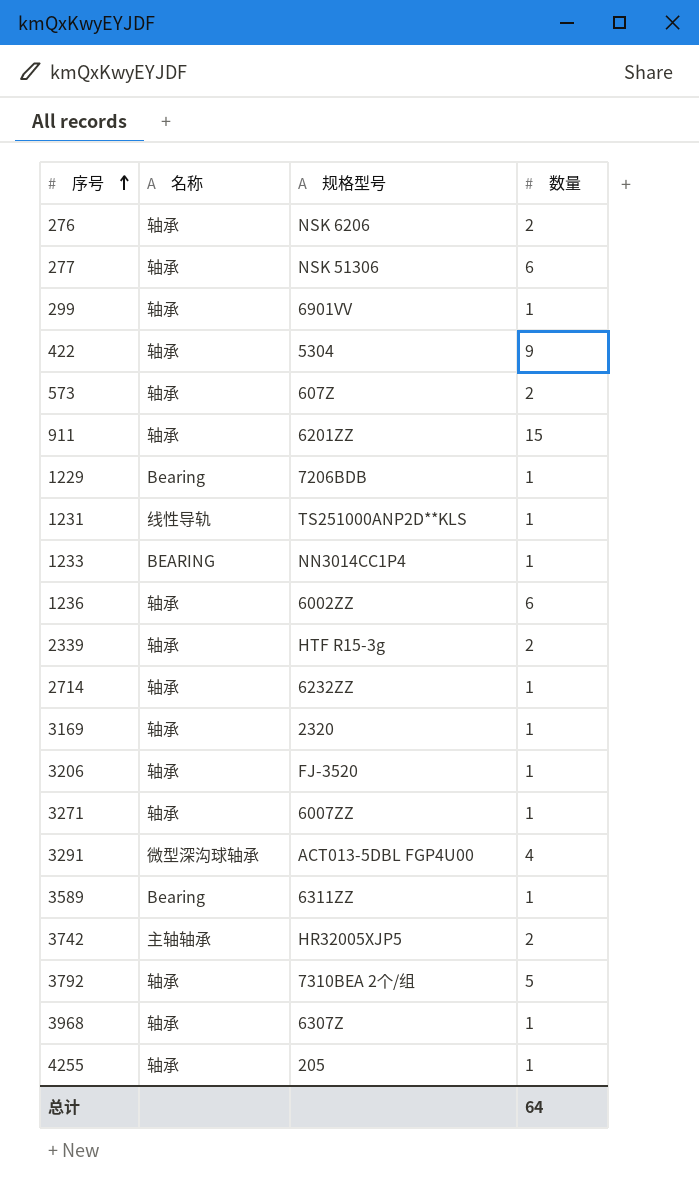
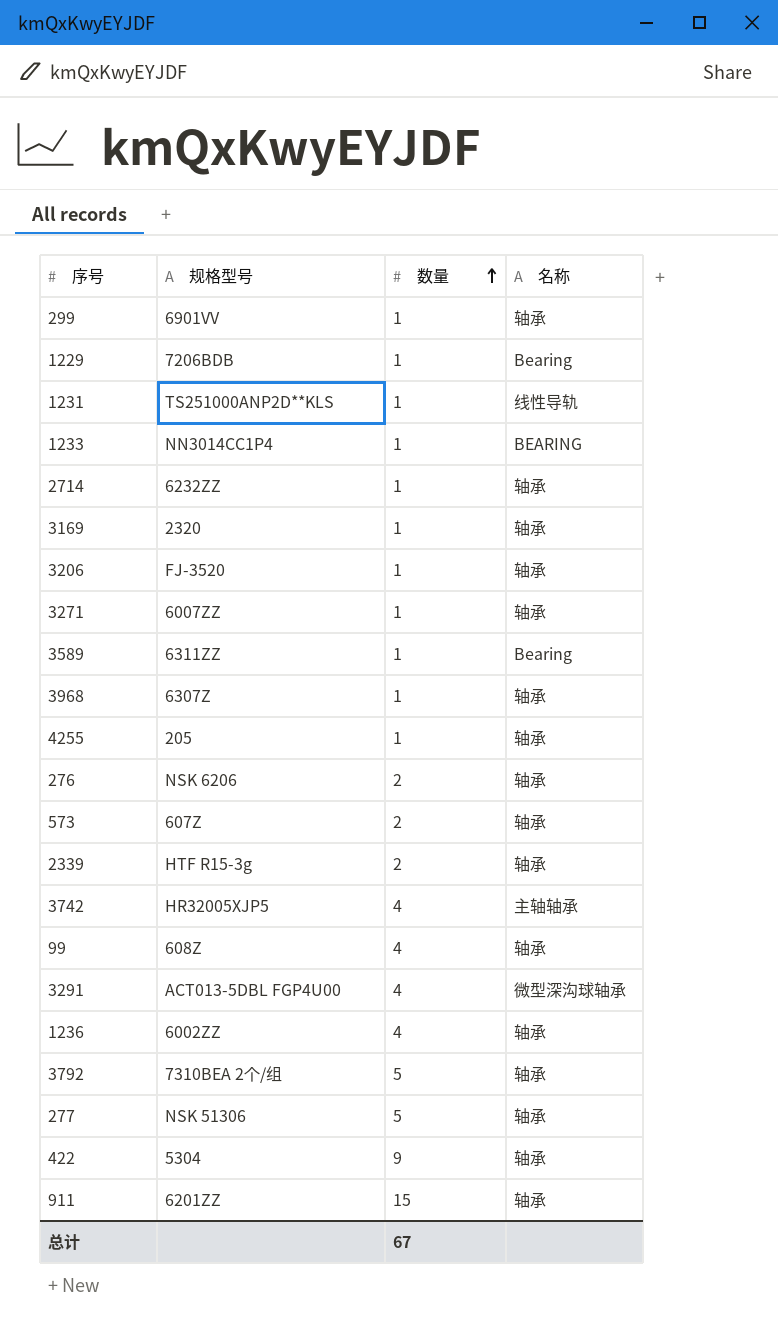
row order: 序号 ascending -> 数量 ascending
column 名称 | position: 2 -> 4
3742 | 数量: 2 -> 4
row 99: none -> 608Z | 4 | 轴承
1236 | 数量: 6 -> 4
277 | 数量: 6 -> 5
总计 | 数量: 64 -> 67

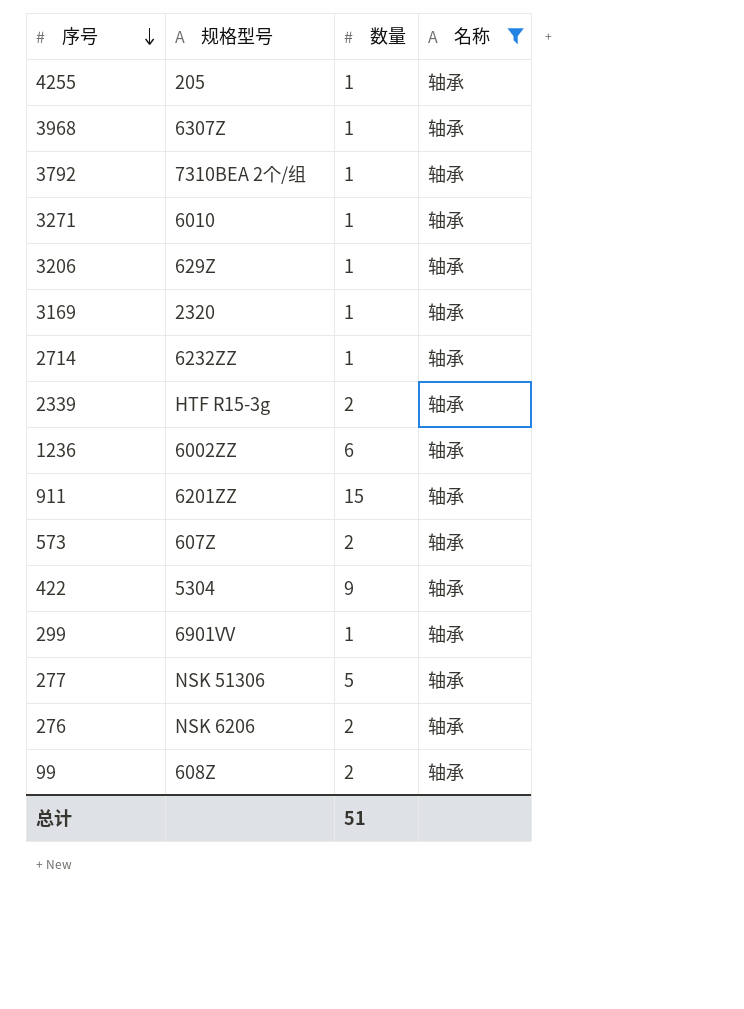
filter: none -> 名称 = 轴承
row order: 数量 ascending -> 序号 descending
3792 | 数量: 5 -> 1
3271 | 规格型号: 6007ZZ -> 6010
3206 | 规格型号: FJ-3520 -> 629Z
1236 | 数量: 4 -> 6
99 | 数量: 4 -> 2
总计 | 数量: 67 -> 51

